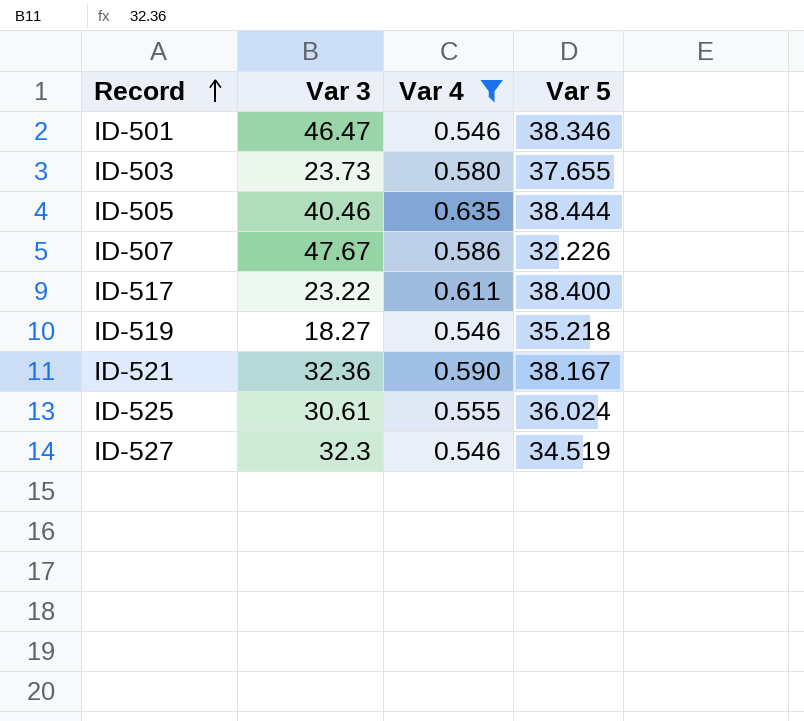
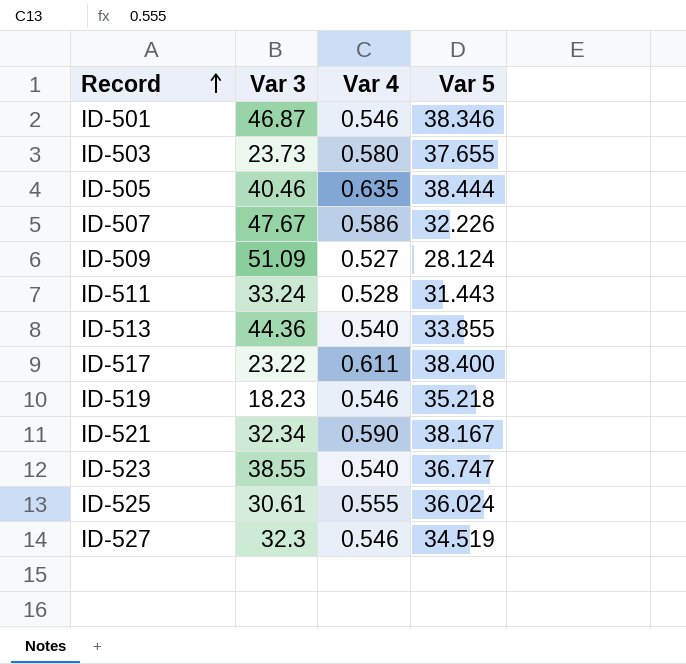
filter: Var 4 >= 0.546 -> none
ID-501 | Var 3: 46.47 -> 46.87
ID-519 | Var 3: 18.27 -> 18.23
ID-521 | Var 3: 32.36 -> 32.34

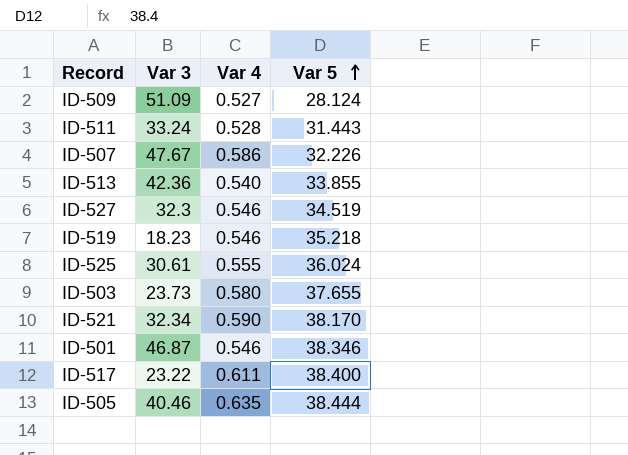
row order: Record ascending -> Var 5 ascending
row ID-523: 38.55 | 0.540 | 36.747 -> none
ID-513 | Var 3: 44.36 -> 42.36
ID-521 | Var 5: 38.167 -> 38.170

